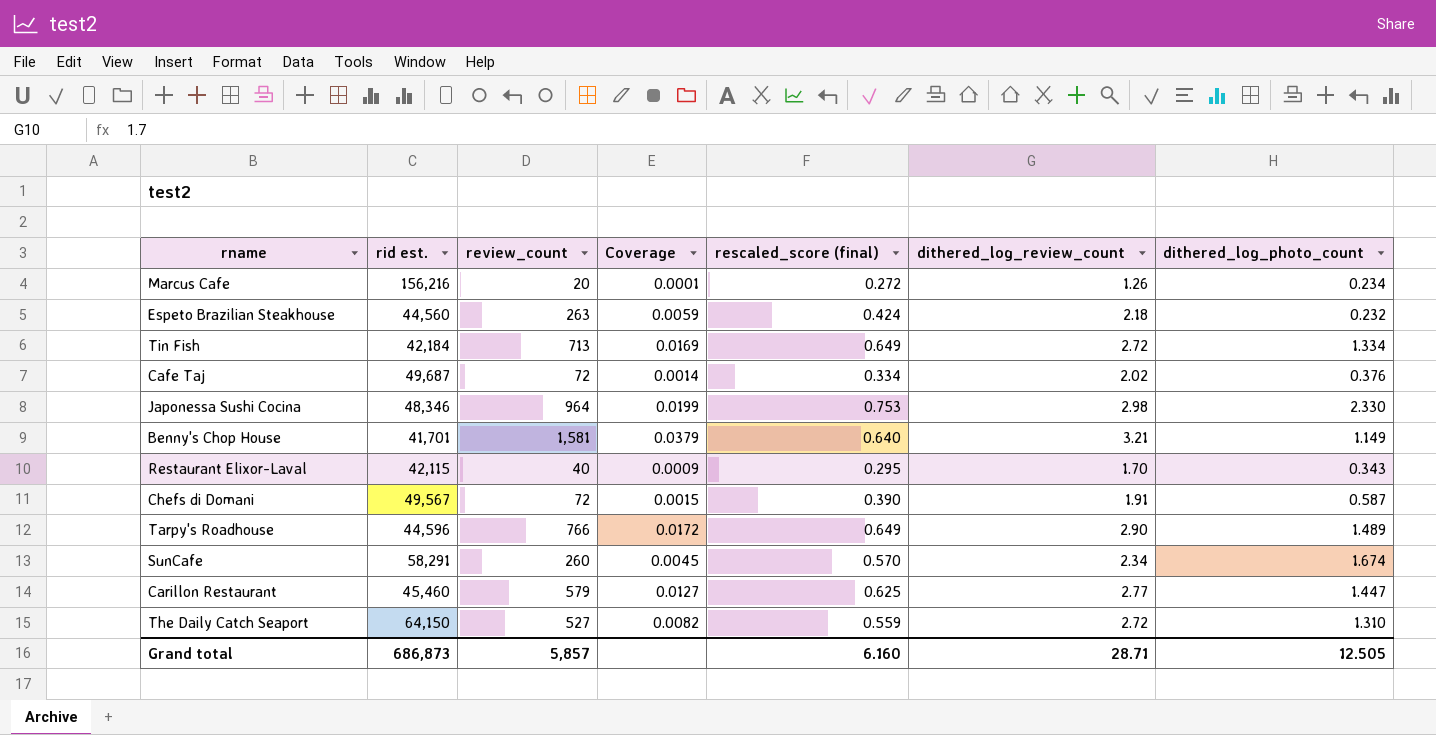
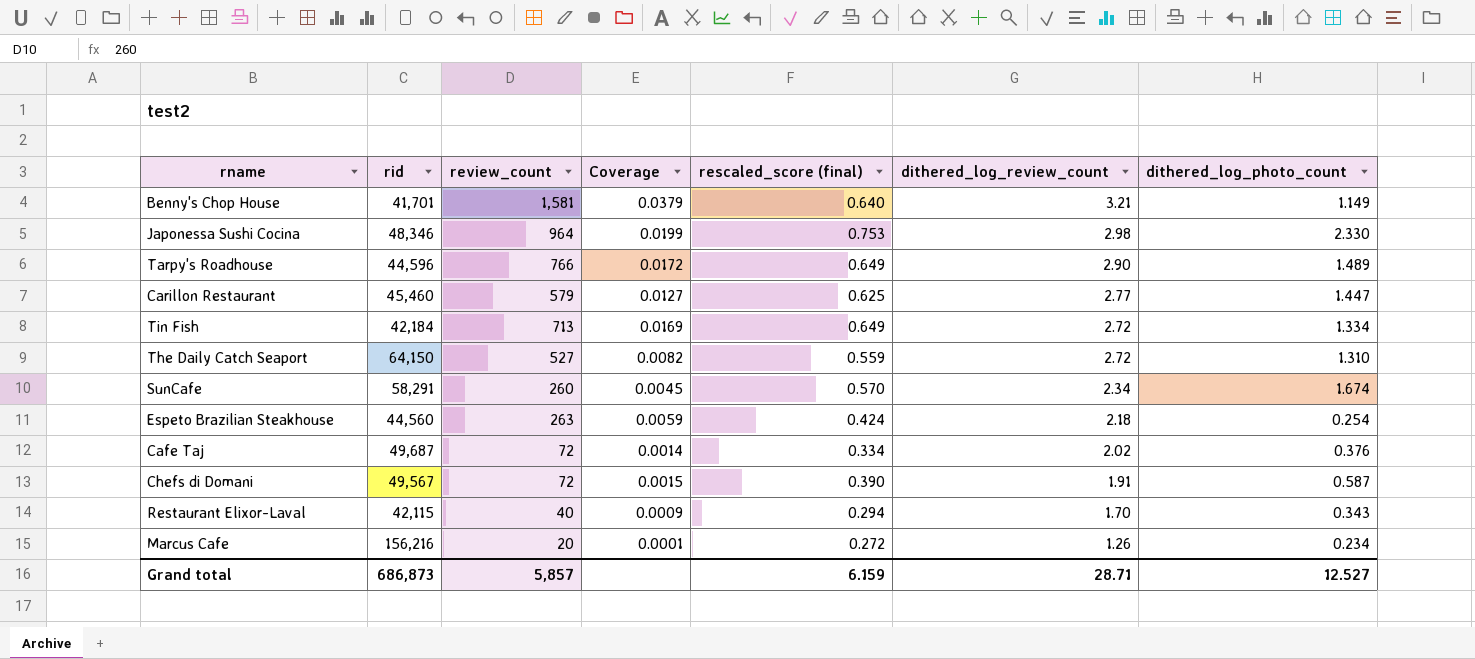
row order: none -> dithered_log_review_count descending
column name: rid est. -> rid
Espeto Brazilian Steakhouse | dithered_log_photo_count: 0.232 -> 0.254
Restaurant Elixor-Laval | rescaled_score (final): 0.295 -> 0.294
Grand total | rescaled_score (final): 6.160 -> 6.159
Grand total | dithered_log_photo_count: 12.505 -> 12.527

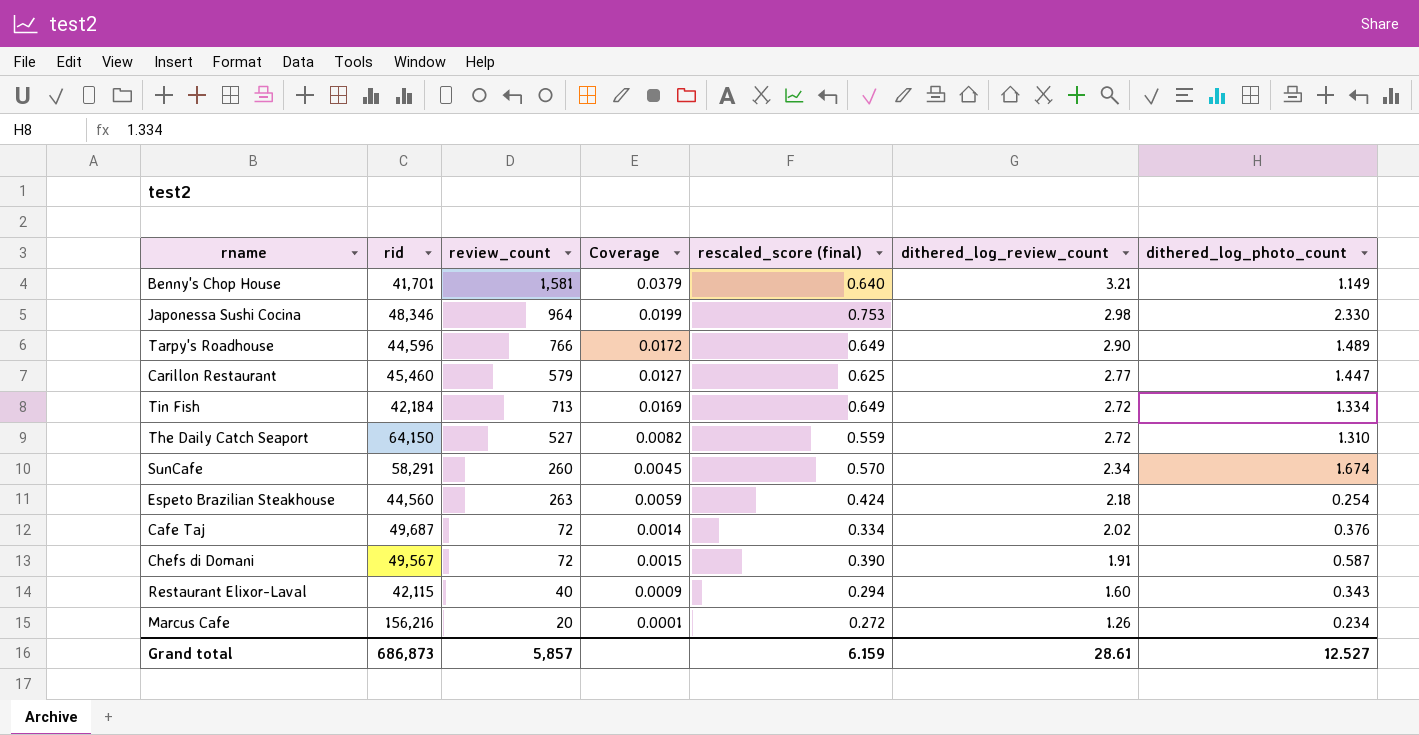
Restaurant Elixor-Laval | dithered_log_review_count: 1.70 -> 1.60
Grand total | dithered_log_review_count: 28.71 -> 28.61

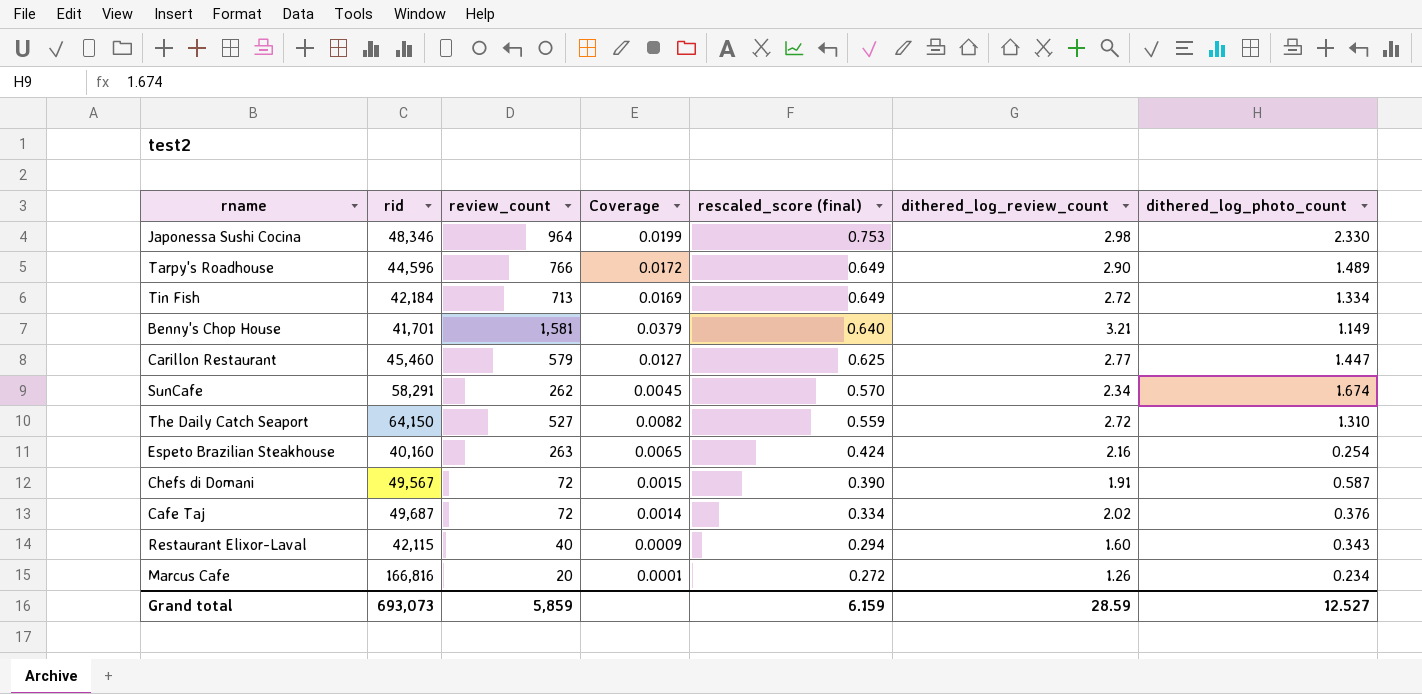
row order: dithered_log_review_count descending -> rescaled_score (final) descending
SunCafe | review_count: 260 -> 262
Espeto Brazilian Steakhouse | rid: 44,560 -> 40,160
Espeto Brazilian Steakhouse | Coverage: 0.0059 -> 0.0065
Espeto Brazilian Steakhouse | dithered_log_review_count: 2.18 -> 2.16
Marcus Cafe | rid: 156,216 -> 166,816
Grand total | rid: 686,873 -> 693,073
Grand total | review_count: 5,857 -> 5,859
Grand total | dithered_log_review_count: 28.61 -> 28.59

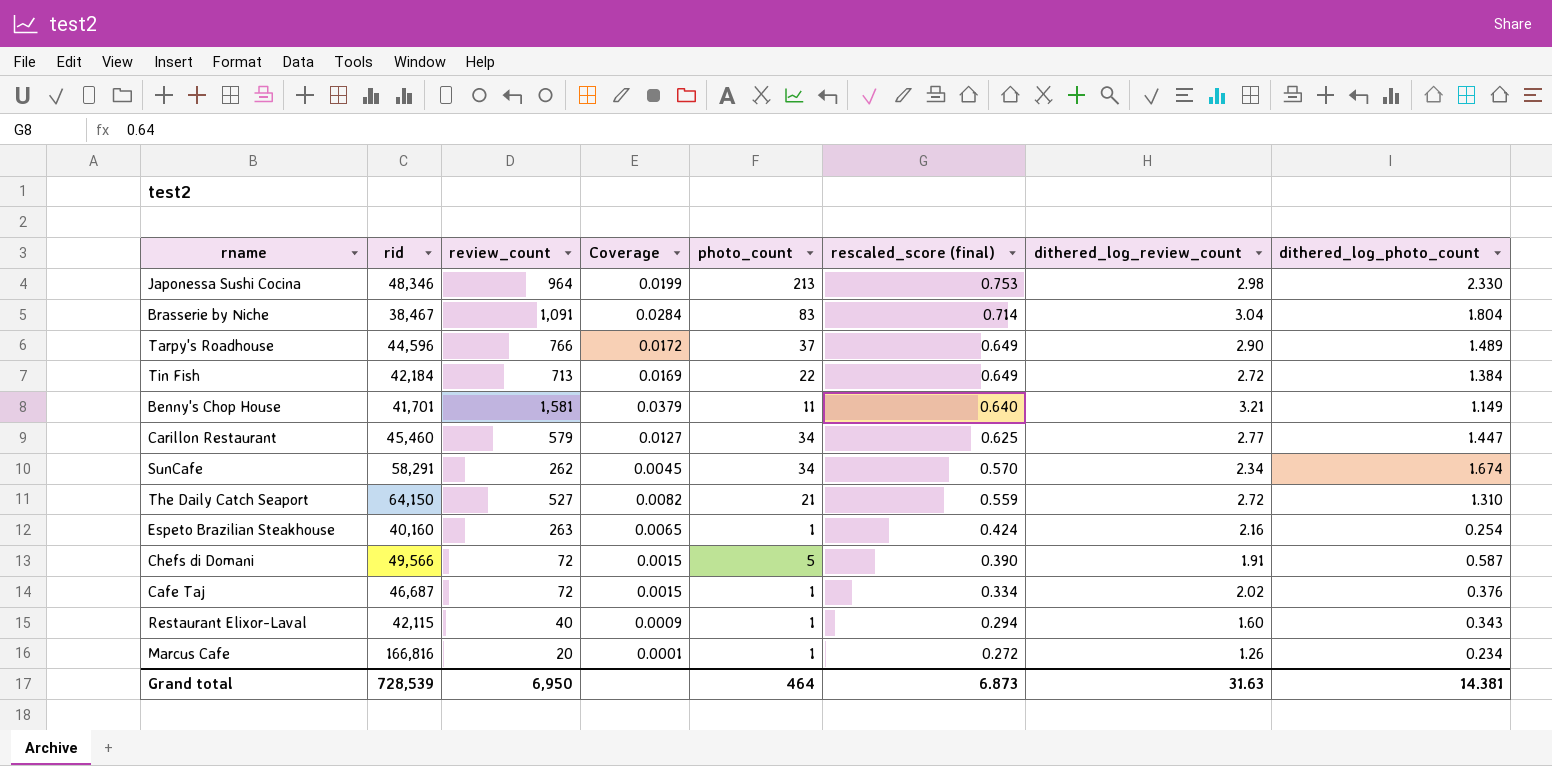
column photo_count | position: none -> 5
row Brasserie by Niche: none -> 38,467 | 1,091 | 0.0284 | 83 | 0.714 | 3.04 | 1.804
Tin Fish | dithered_log_photo_count: 1.334 -> 1.384
Chefs di Domani | rid: 49,567 -> 49,566
Cafe Taj | rid: 49,687 -> 46,687
Cafe Taj | Coverage: 0.0014 -> 0.0015
Grand total | rid: 693,073 -> 728,539
Grand total | review_count: 5,859 -> 6,950
Grand total | rescaled_score (final): 6.159 -> 6.873
Grand total | dithered_log_review_count: 28.59 -> 31.63
Grand total | dithered_log_photo_count: 12.527 -> 14.381

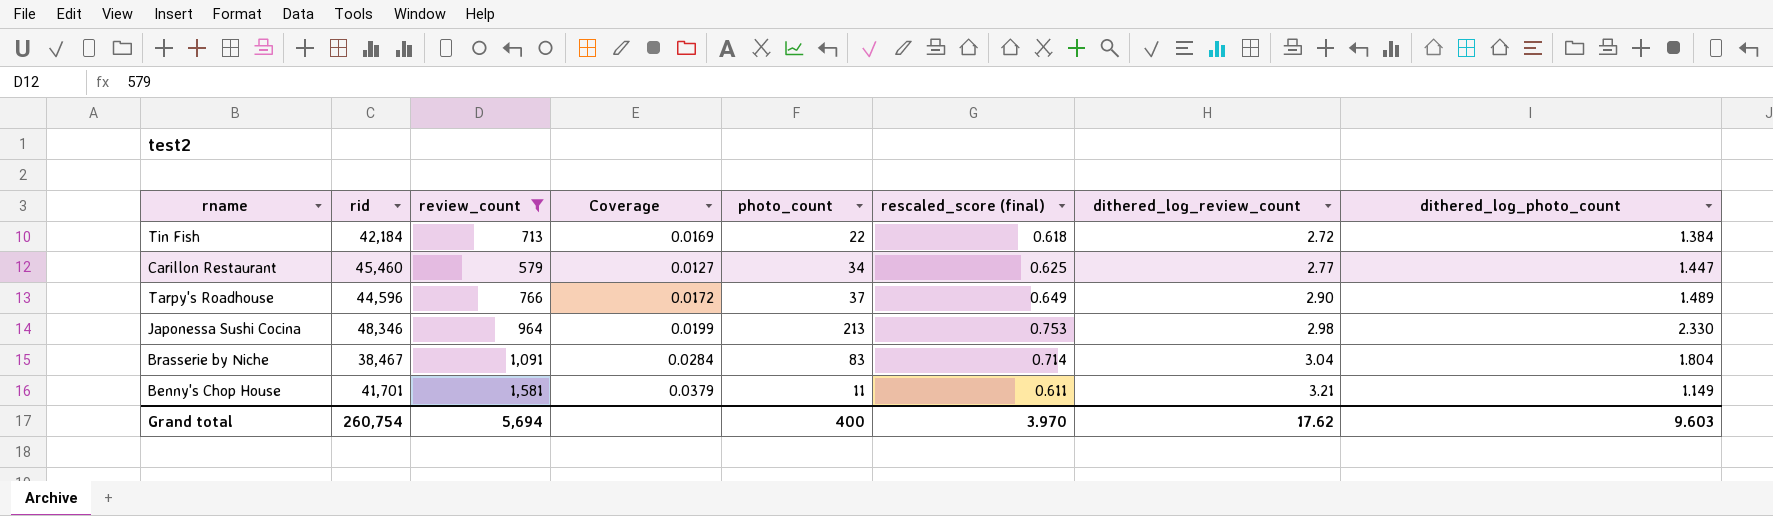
filter: none -> review_count >= 579
row order: rescaled_score (final) descending -> dithered_log_review_count ascending
Tin Fish | rescaled_score (final): 0.649 -> 0.618
Benny's Chop House | rescaled_score (final): 0.640 -> 0.611
Grand total | rid: 728,539 -> 260,754
Grand total | review_count: 6,950 -> 5,694
Grand total | photo_count: 464 -> 400
Grand total | rescaled_score (final): 6.873 -> 3.970
Grand total | dithered_log_review_count: 31.63 -> 17.62
Grand total | dithered_log_photo_count: 14.381 -> 9.603

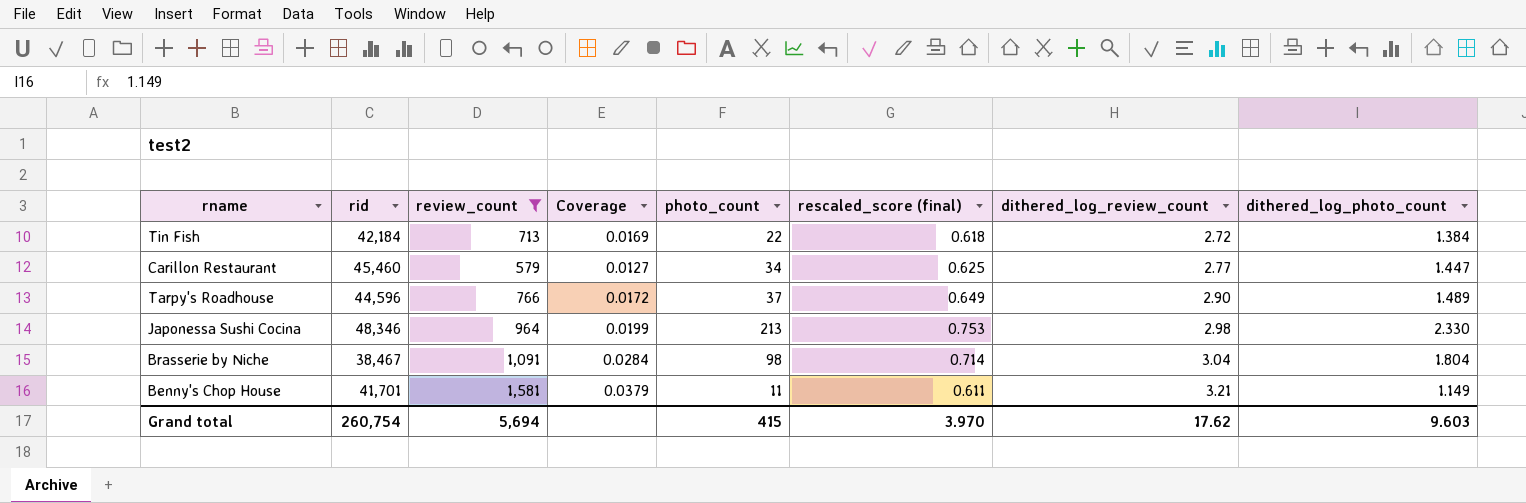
Brasserie by Niche | photo_count: 83 -> 98
Grand total | photo_count: 400 -> 415

